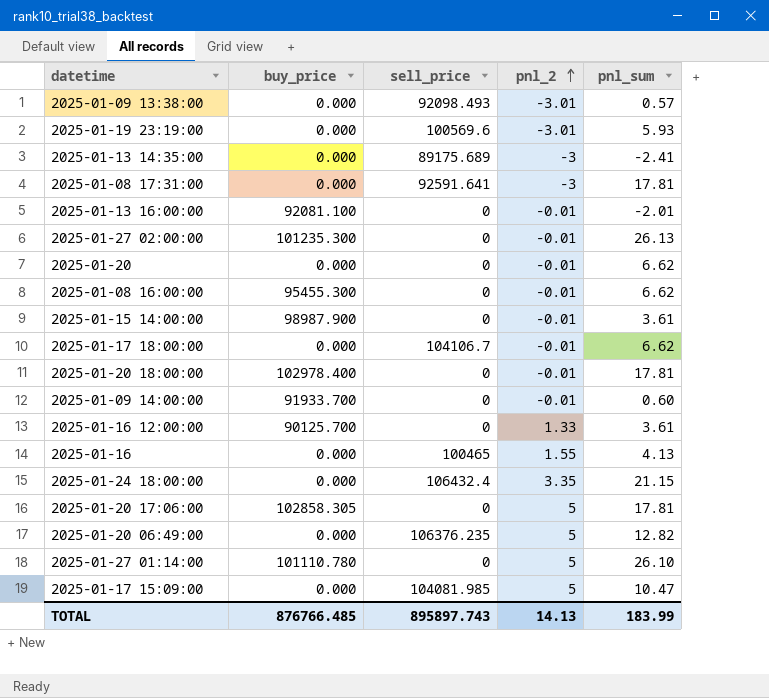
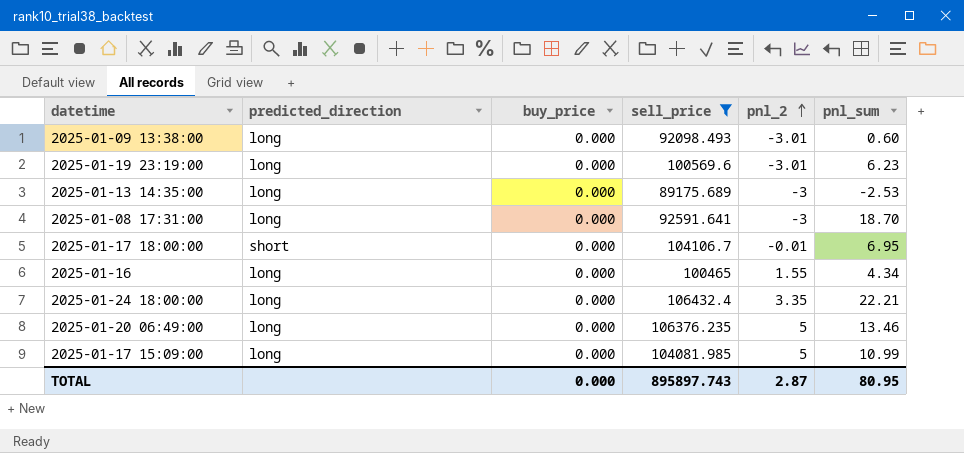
filter: none -> sell_price != 0
column predicted_direction | position: none -> 2
2025-01-09 13:38:00 | pnl_sum: 0.57 -> 0.60
2025-01-19 23:19:00 | pnl_sum: 5.93 -> 6.23
2025-01-13 14:35:00 | pnl_sum: -2.41 -> -2.53
2025-01-08 17:31:00 | pnl_sum: 17.81 -> 18.70
2025-01-17 18:00:00 | pnl_sum: 6.62 -> 6.95
2025-01-16 | pnl_sum: 4.13 -> 4.34
2025-01-24 18:00:00 | pnl_sum: 21.15 -> 22.21
2025-01-20 06:49:00 | pnl_sum: 12.82 -> 13.46
2025-01-17 15:09:00 | pnl_sum: 10.47 -> 10.99
TOTAL | buy_price: 876766.485 -> 0.000
TOTAL | pnl_2: 14.13 -> 2.87
TOTAL | pnl_sum: 183.99 -> 80.95

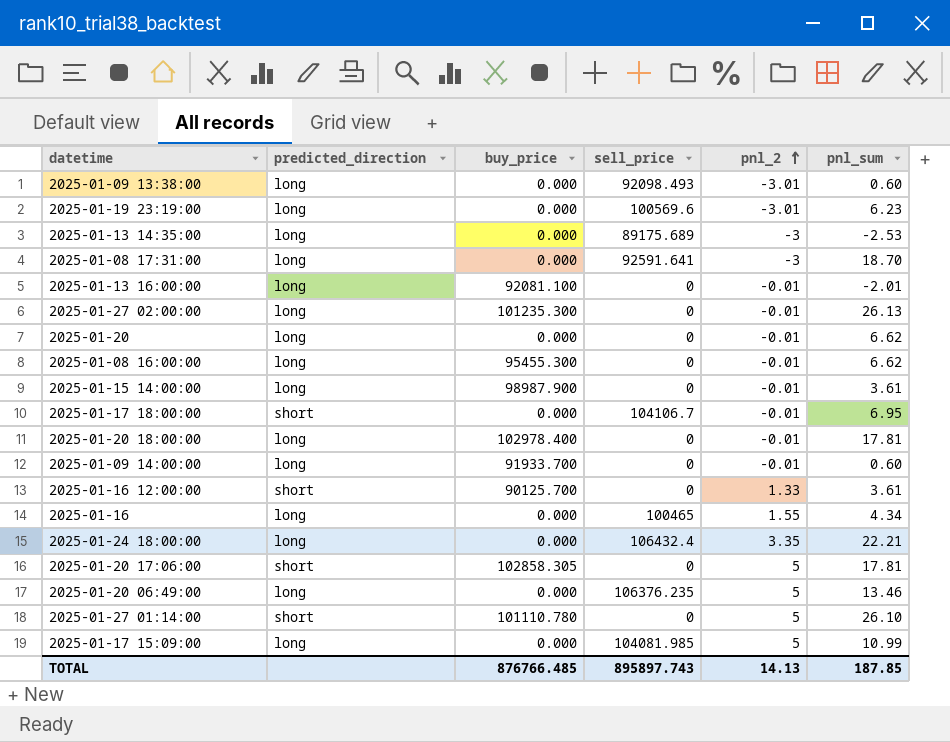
filter: sell_price != 0 -> none
TOTAL | buy_price: 0.000 -> 876766.485
TOTAL | pnl_2: 2.87 -> 14.13
TOTAL | pnl_sum: 80.95 -> 187.85

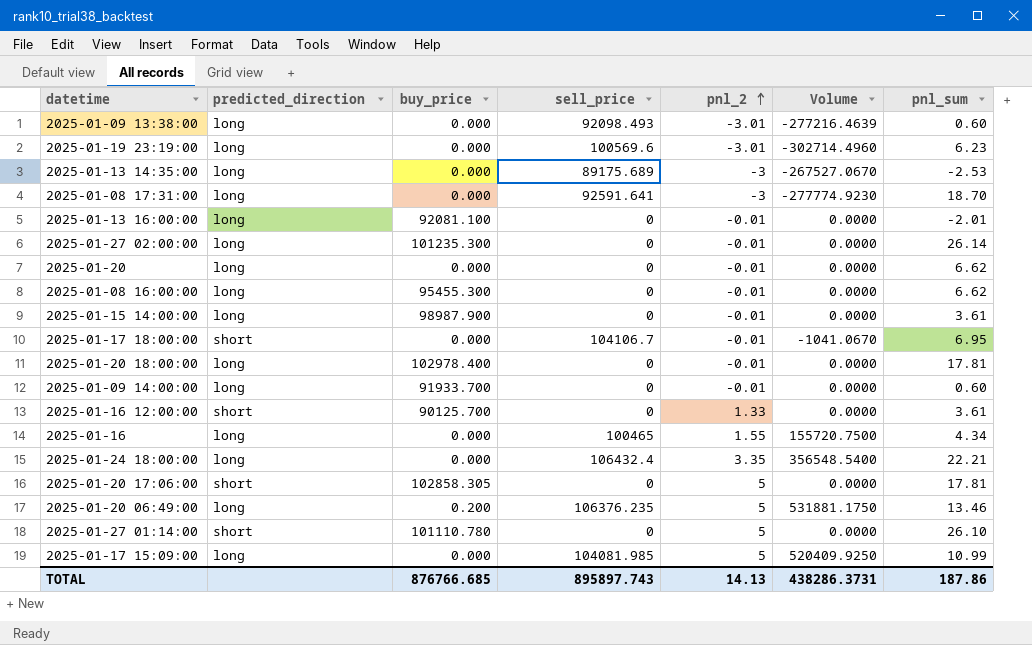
column Volume | formula: none -> [sell_price] * [pnl_2]
2025-01-27 02:00:00 | pnl_sum: 26.13 -> 26.14
2025-01-20 06:49:00 | buy_price: 0.000 -> 0.200
TOTAL | buy_price: 876766.485 -> 876766.685
TOTAL | pnl_sum: 187.85 -> 187.86

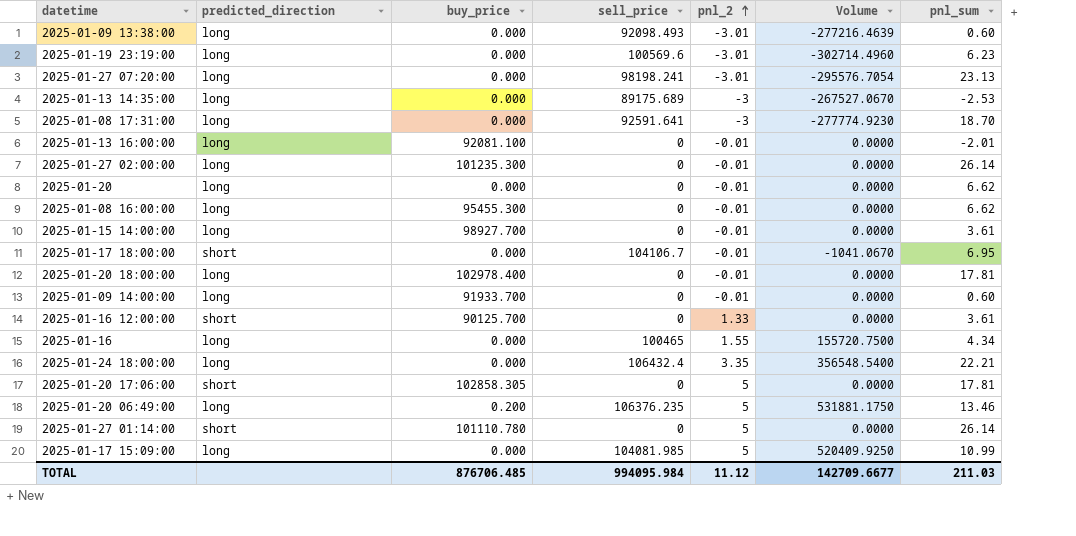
row 2025-01-27 07:20:00: none -> long | 0.000 | 98198.241 | -3.01 | -295576.7054 | 23.13
2025-01-15 14:00:00 | buy_price: 98987.900 -> 98927.700
2025-01-27 01:14:00 | pnl_sum: 26.10 -> 26.14
TOTAL | buy_price: 876766.685 -> 876706.485
TOTAL | sell_price: 895897.743 -> 994095.984
TOTAL | pnl_2: 14.13 -> 11.12
TOTAL | Volume: 438286.3731 -> 142709.6677
TOTAL | pnl_sum: 187.86 -> 211.03

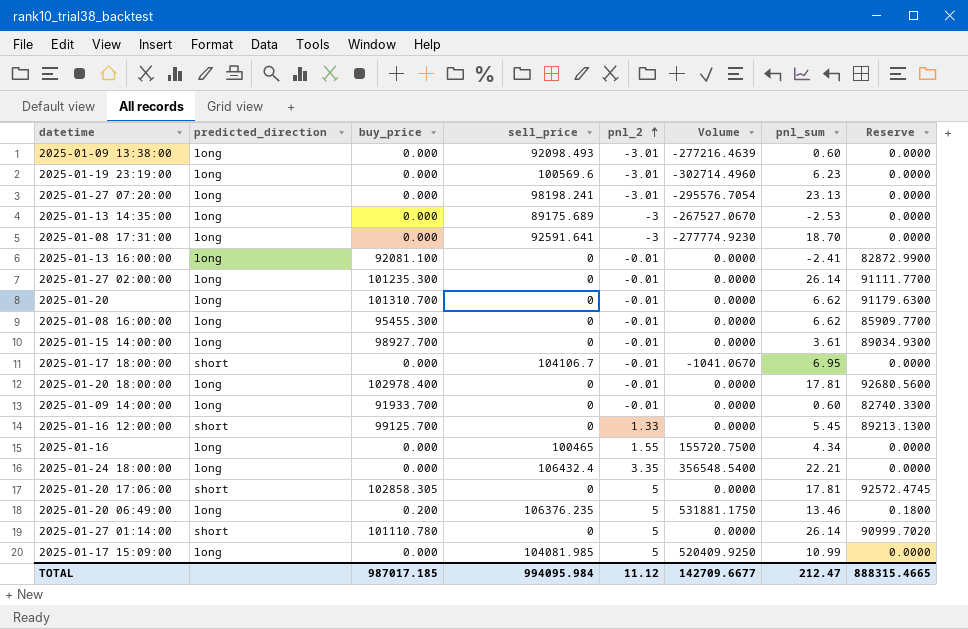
column Reserve | formula: none -> [buy_price] * 0.9
2025-01-13 16:00:00 | pnl_sum: -2.01 -> -2.41
2025-01-20 | buy_price: 0.000 -> 101310.700
2025-01-16 12:00:00 | buy_price: 90125.700 -> 99125.700
2025-01-16 12:00:00 | pnl_sum: 3.61 -> 5.45
TOTAL | buy_price: 876706.485 -> 987017.185
TOTAL | pnl_sum: 211.03 -> 212.47

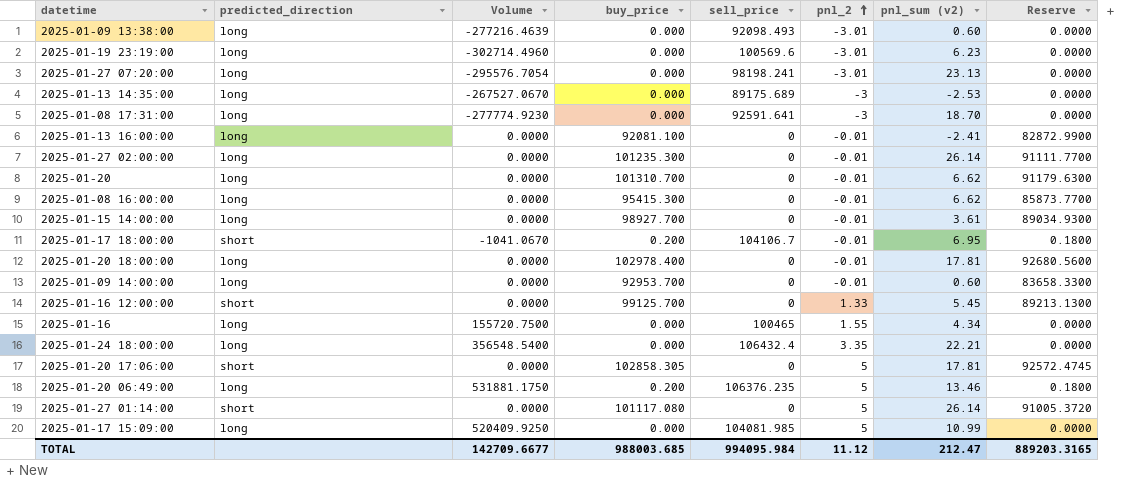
column Volume | position: 6 -> 3
column name: pnl_sum -> pnl_sum (v2)
2025-01-08 16:00:00 | buy_price: 95455.300 -> 95415.300
2025-01-08 16:00:00 | Reserve: 85909.7700 -> 85873.7700
2025-01-17 18:00:00 | buy_price: 0.000 -> 0.200
2025-01-17 18:00:00 | Reserve: 0.0000 -> 0.1800
2025-01-09 14:00:00 | buy_price: 91933.700 -> 92953.700
2025-01-09 14:00:00 | Reserve: 82740.3300 -> 83658.3300
2025-01-27 01:14:00 | buy_price: 101110.780 -> 101117.080
2025-01-27 01:14:00 | Reserve: 90999.7020 -> 91005.3720
TOTAL | buy_price: 987017.185 -> 988003.685
TOTAL | Reserve: 888315.4665 -> 889203.3165

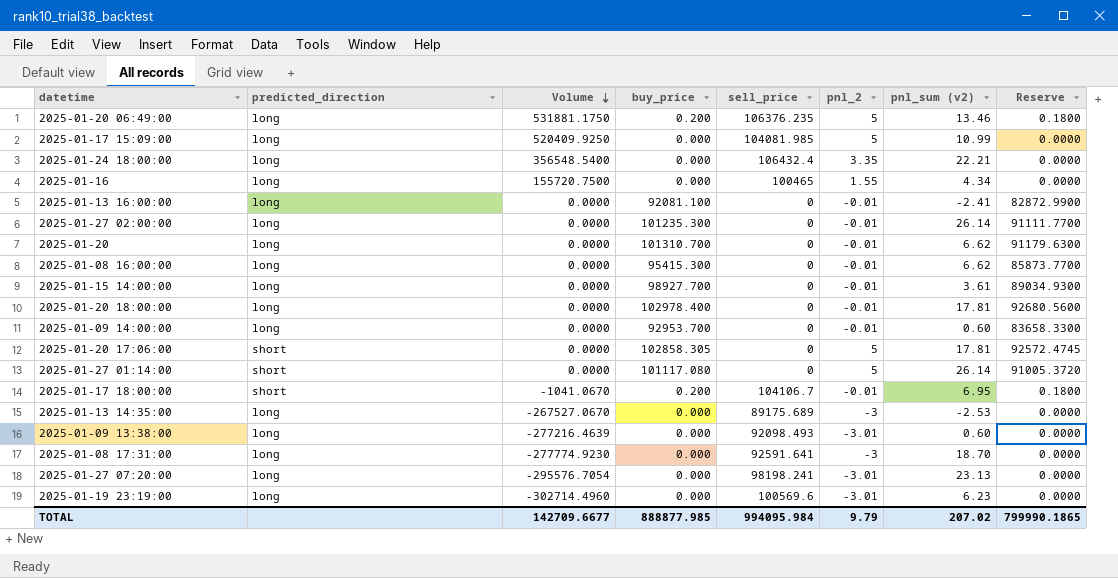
row order: pnl_2 ascending -> Volume descending
row 2025-01-16 12:00:00: short | 0.0000 | 99125.700 | 0 | 1.33 | 5.45 | 89213.1300 -> none
TOTAL | buy_price: 988003.685 -> 888877.985
TOTAL | pnl_2: 11.12 -> 9.79
TOTAL | pnl_sum (v2): 212.47 -> 207.02
TOTAL | Reserve: 889203.3165 -> 799990.1865

